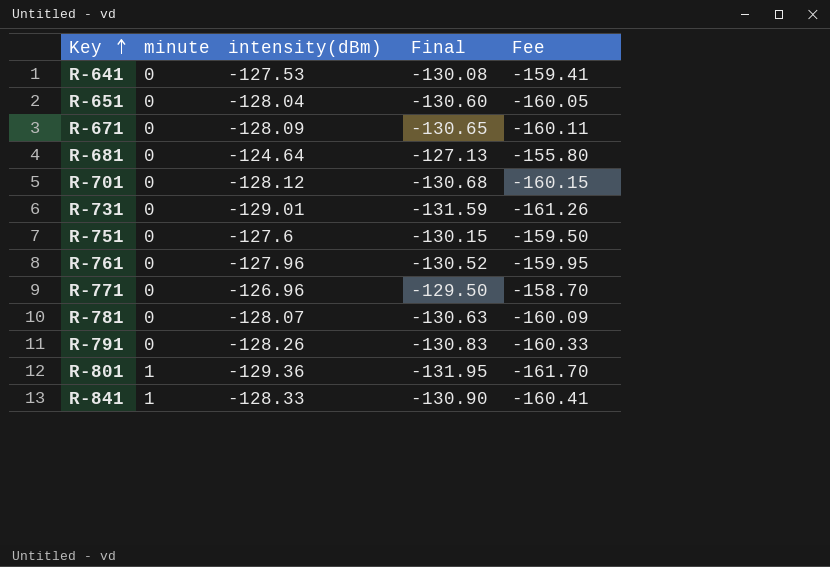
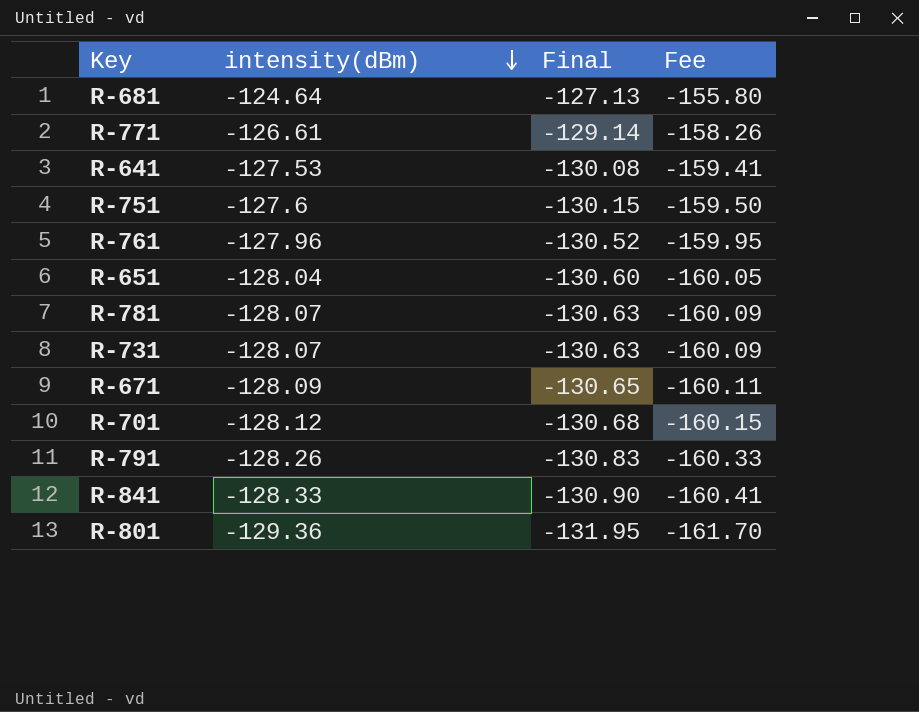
row order: Key ascending -> intensity(dBm) descending
column minute | position: 2 -> none
R-771 | intensity(dBm): -126.96 -> -126.61
R-771 | Final: -129.50 -> -129.14
R-771 | Fee: -158.70 -> -158.26
R-731 | intensity(dBm): -129.01 -> -128.07
R-731 | Final: -131.59 -> -130.63
R-731 | Fee: -161.26 -> -160.09

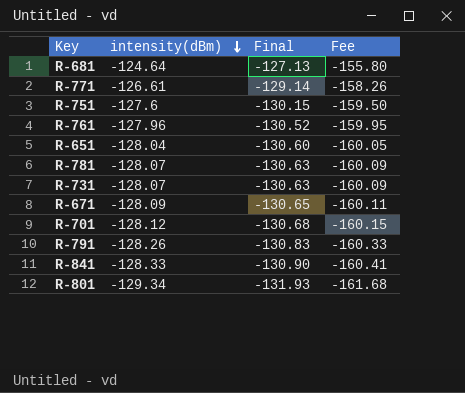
row R-641: -127.53 | -130.08 | -159.41 -> none
R-801 | intensity(dBm): -129.36 -> -129.34
R-801 | Final: -131.95 -> -131.93
R-801 | Fee: -161.70 -> -161.68

